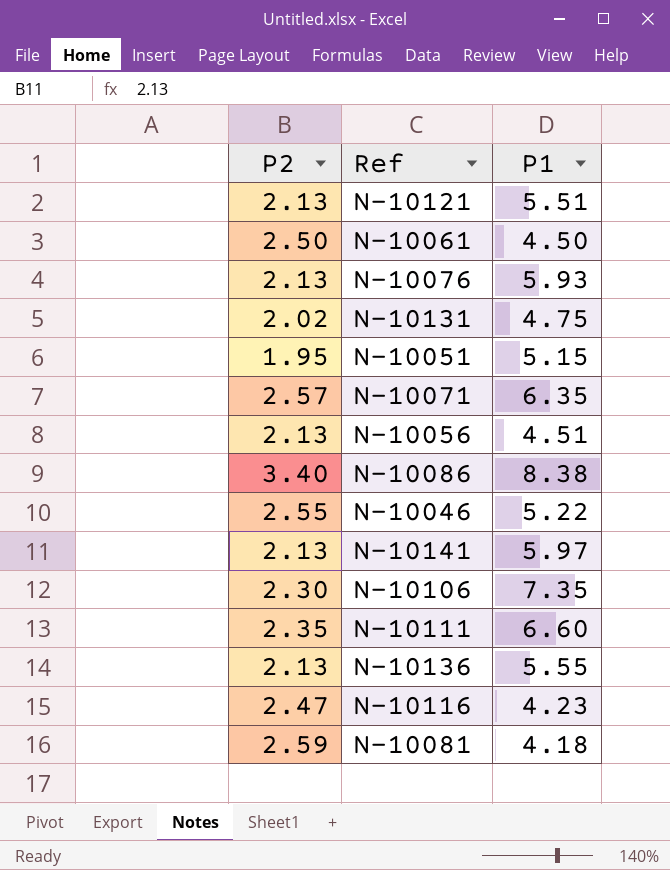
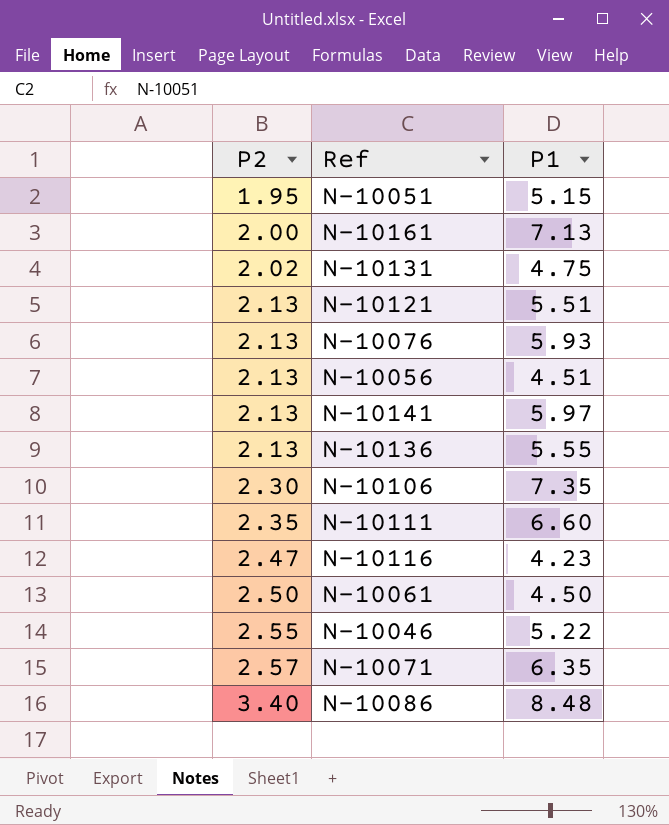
row order: none -> P2 ascending
row N-10081: 2.59 | 4.18 -> none
row N-10161: none -> 2.00 | 7.13
N-10086 | P1: 8.38 -> 8.48

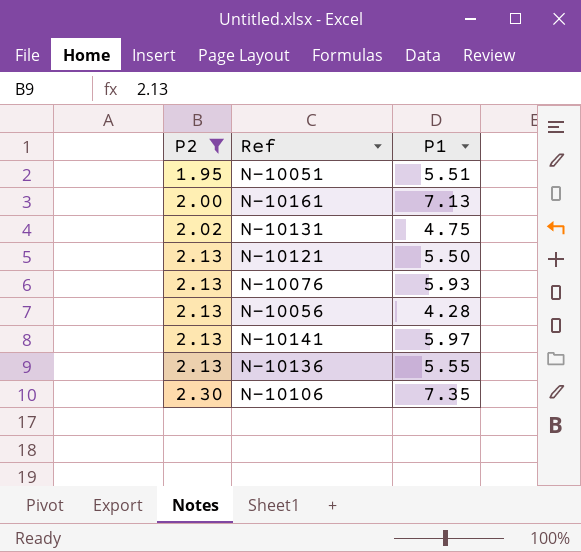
filter: none -> P2 <= 2.30
N-10051 | P1: 5.15 -> 5.51
N-10121 | P1: 5.51 -> 5.50
N-10056 | P1: 4.51 -> 4.28

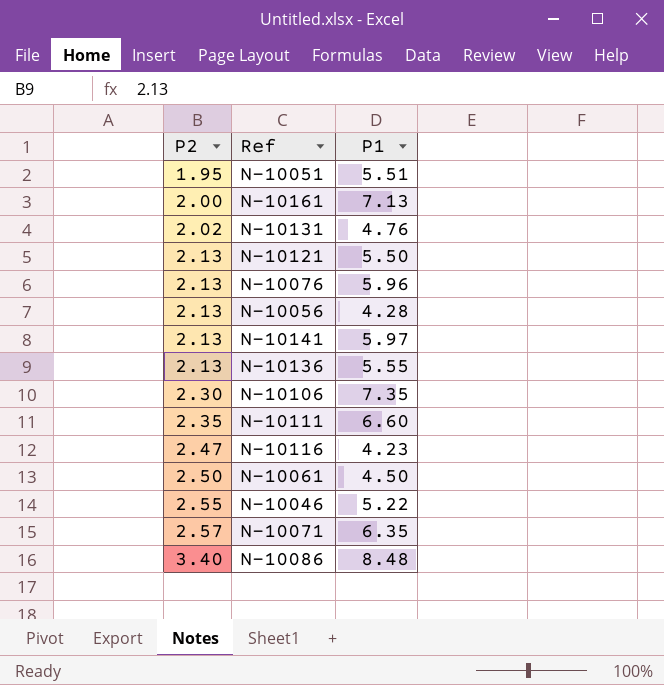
filter: P2 <= 2.30 -> none
N-10131 | P1: 4.75 -> 4.76
N-10076 | P1: 5.93 -> 5.96

